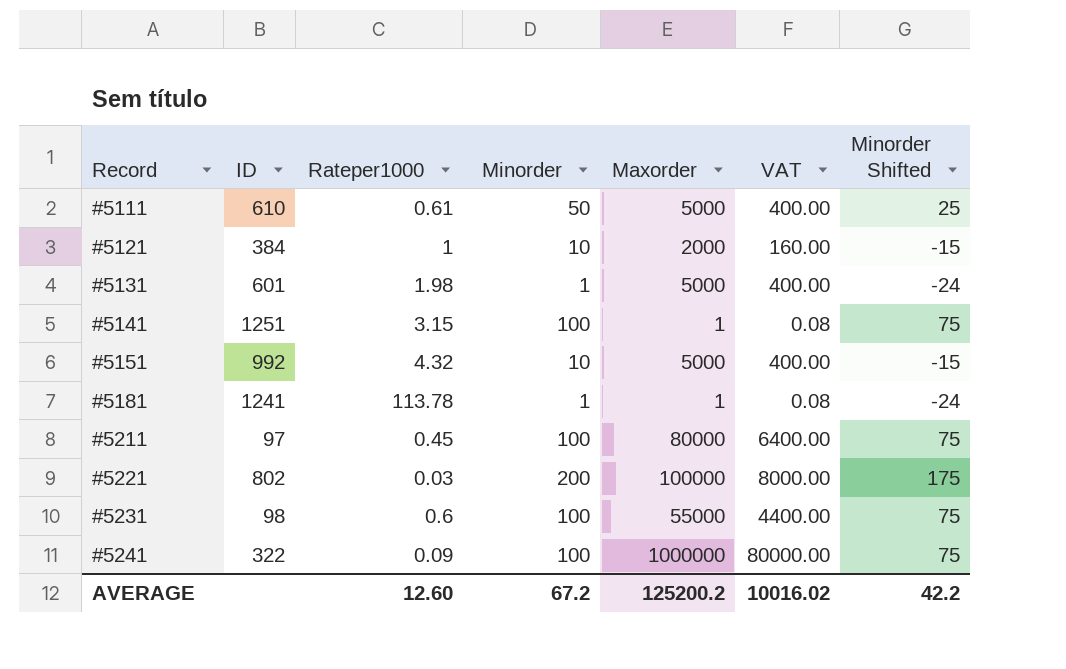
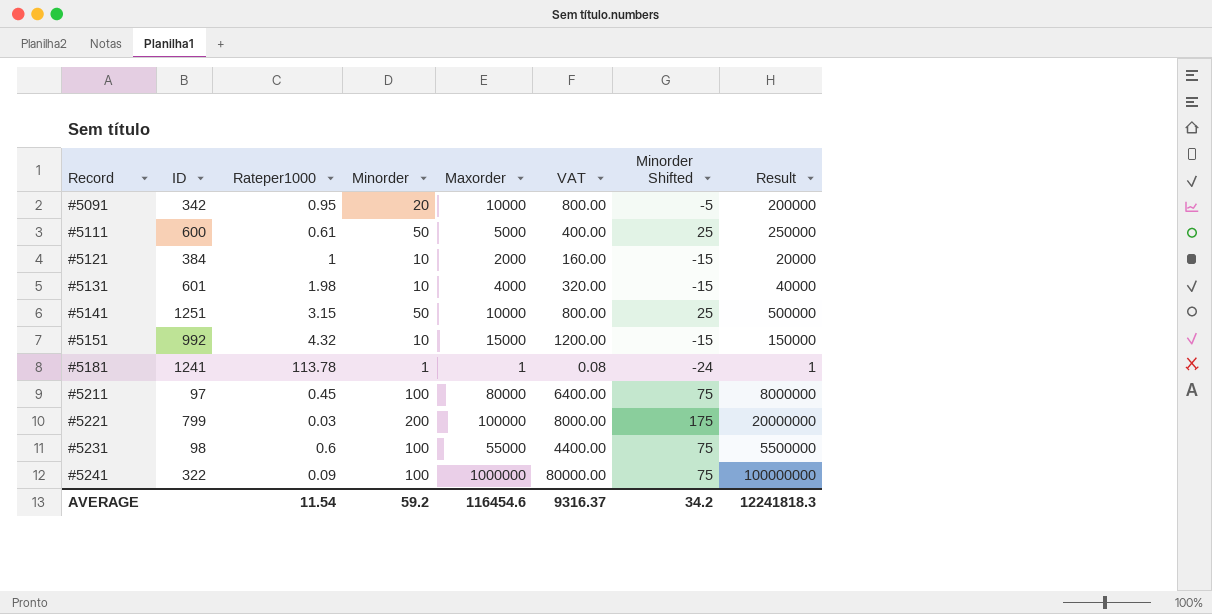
column Result | formula: none -> [Minorder] * [Maxorder]
row #5091: none -> 342 | 0.95 | 20 | 10000 | 800.00 | -5 | 200000
#5111 | ID: 610 -> 600
#5131 | Minorder: 1 -> 10
#5131 | Maxorder: 5000 -> 4000
#5131 | VAT: 400.00 -> 320.00
#5131 | Minorder Shifted: -24 -> -15
#5141 | Minorder: 100 -> 50
#5141 | Maxorder: 1 -> 10000
#5141 | VAT: 0.08 -> 800.00
#5141 | Minorder Shifted: 75 -> 25
#5151 | Maxorder: 5000 -> 15000
#5151 | VAT: 400.00 -> 1200.00
#5221 | ID: 802 -> 799
AVERAGE | Rateper1000: 12.60 -> 11.54
AVERAGE | Minorder: 67.2 -> 59.2
AVERAGE | Maxorder: 125200.2 -> 116454.6
AVERAGE | VAT: 10016.02 -> 9316.37
AVERAGE | Minorder Shifted: 42.2 -> 34.2

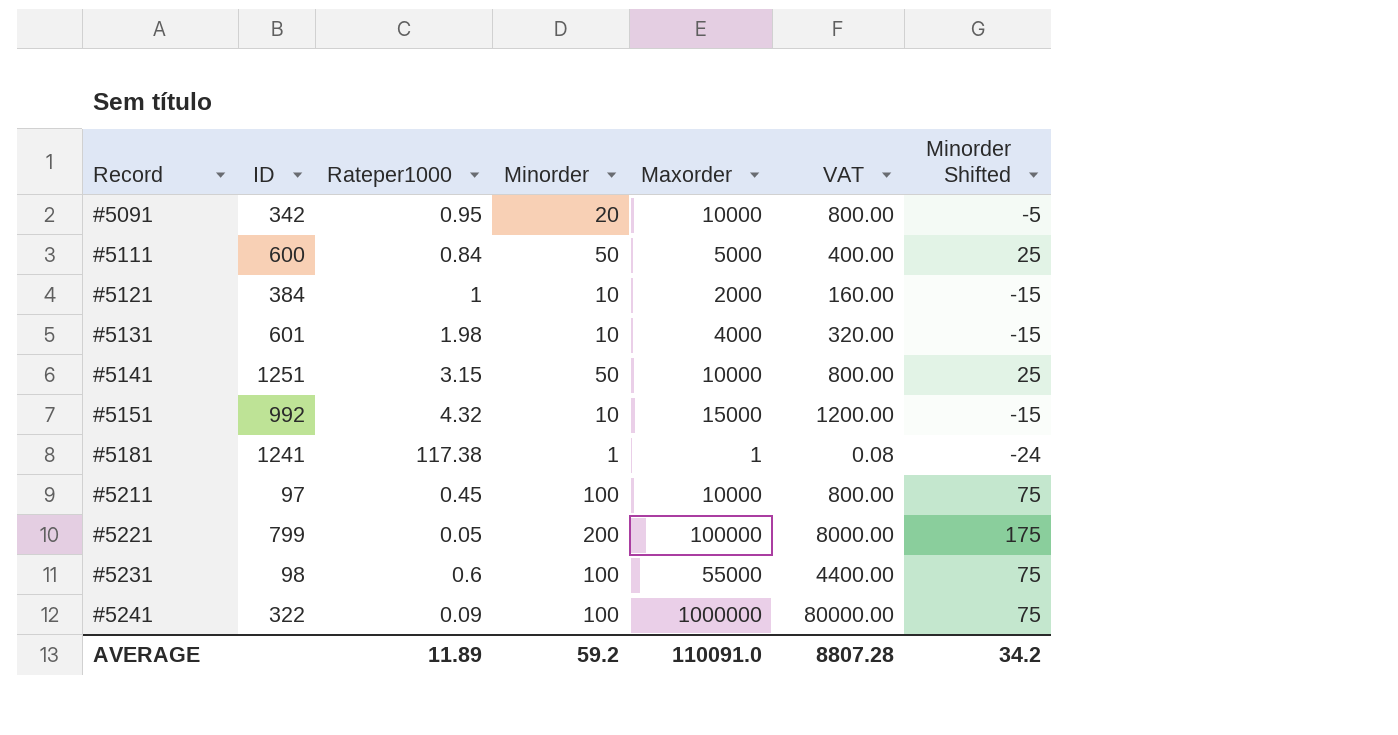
column Result | formula: [Minorder] * [Maxorder] -> none
#5111 | Rateper1000: 0.61 -> 0.84
#5181 | Rateper1000: 113.78 -> 117.38
#5211 | Maxorder: 80000 -> 10000
#5211 | VAT: 6400.00 -> 800.00
#5221 | Rateper1000: 0.03 -> 0.05
AVERAGE | Rateper1000: 11.54 -> 11.89
AVERAGE | Maxorder: 116454.6 -> 110091.0
AVERAGE | VAT: 9316.37 -> 8807.28

